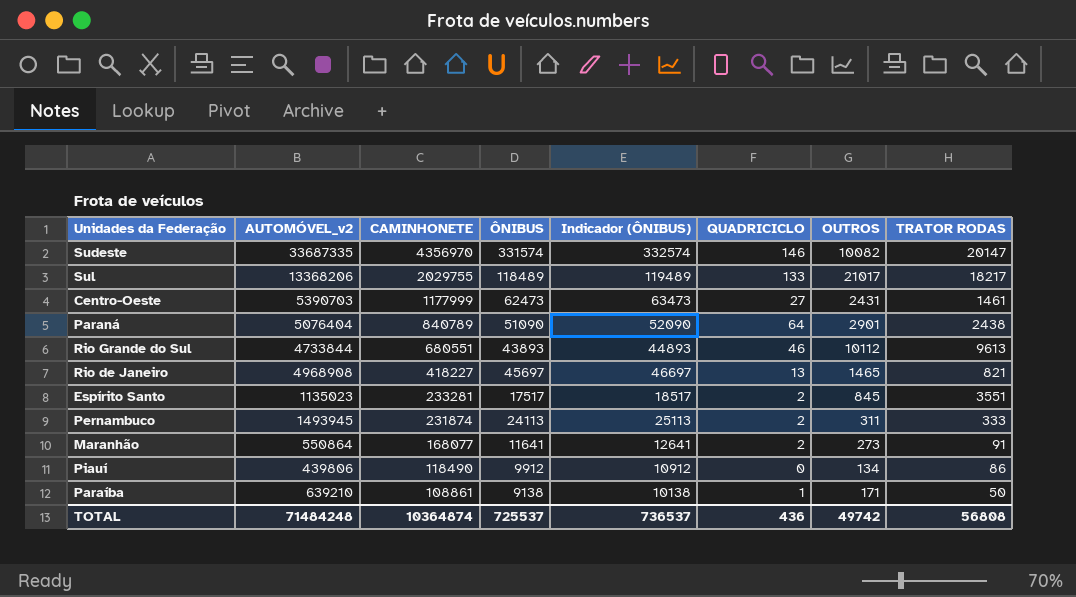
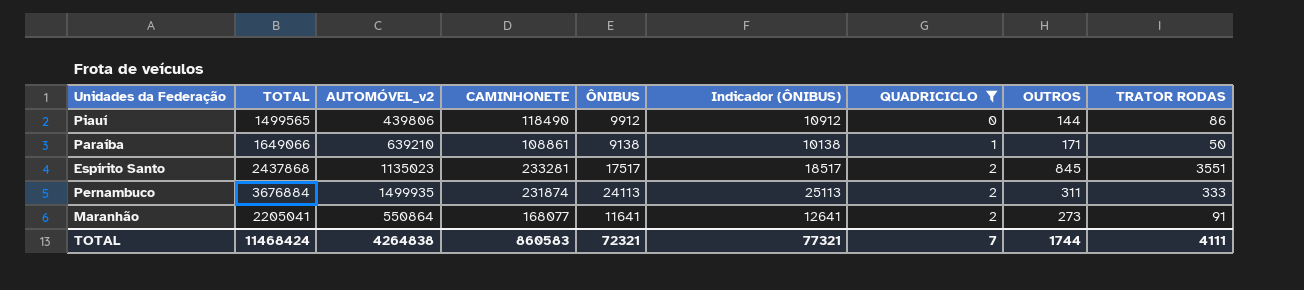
filter: none -> QUADRICICLO <= 2
row order: CAMINHONETE descending -> QUADRICICLO ascending
column TOTAL | position: none -> 2
Piauí | OUTROS: 134 -> 144
Pernambuco | AUTOMÓVEL_v2: 1493945 -> 1499935
TOTAL | AUTOMÓVEL_v2: 71484248 -> 4264838
TOTAL | CAMINHONETE: 10364874 -> 860583
TOTAL | ÔNIBUS: 725537 -> 72321
TOTAL | Indicador (ÔNIBUS): 736537 -> 77321
TOTAL | QUADRICICLO: 436 -> 7
TOTAL | OUTROS: 49742 -> 1744
TOTAL | TRATOR RODAS: 56808 -> 4111

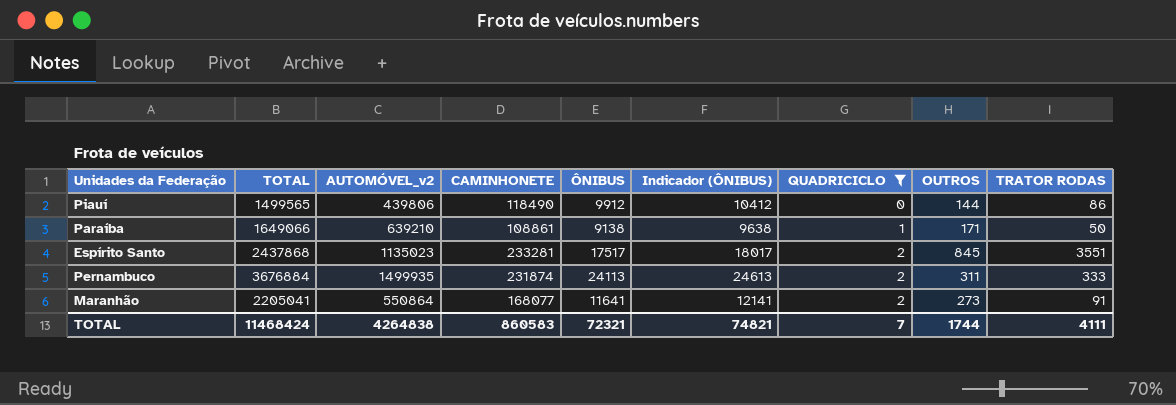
column Indicador (ÔNIBUS) | formula: [ÔNIBUS] + 1000 -> [ÔNIBUS] + 500
TOTAL | Indicador (ÔNIBUS): 77321 -> 74821

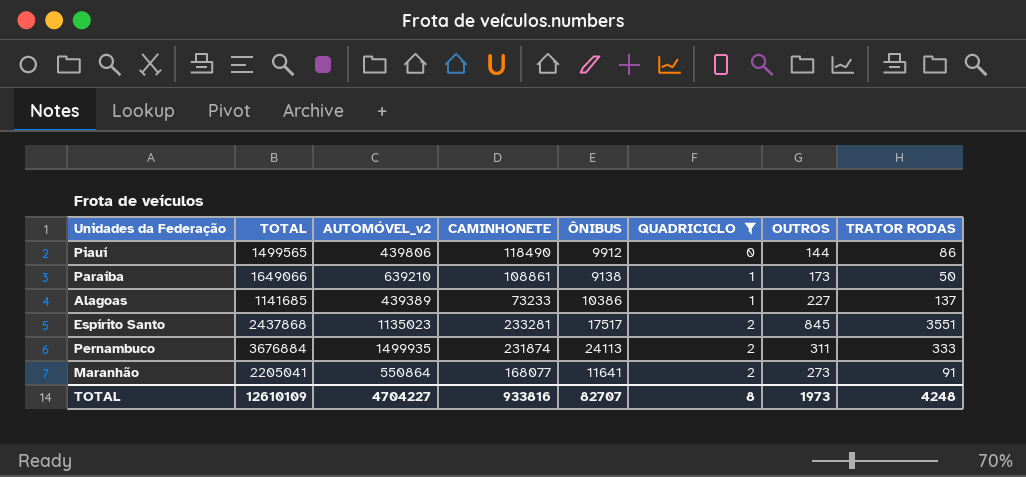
column Indicador (ÔNIBUS) | formula: [ÔNIBUS] + 500 -> none
Paraíba | OUTROS: 171 -> 173
row Alagoas: none -> 1141685 | 439389 | 73233 | 10386 | 1 | 227 | 137
TOTAL | TOTAL: 11468424 -> 12610109
TOTAL | AUTOMÓVEL_v2: 4264838 -> 4704227
TOTAL | CAMINHONETE: 860583 -> 933816
TOTAL | ÔNIBUS: 72321 -> 82707
TOTAL | QUADRICICLO: 7 -> 8
TOTAL | OUTROS: 1744 -> 1973
TOTAL | TRATOR RODAS: 4111 -> 4248

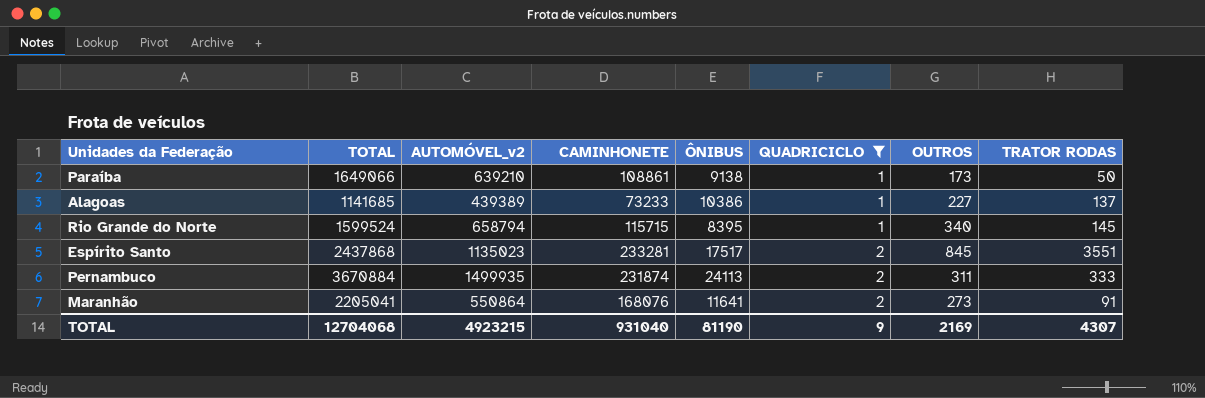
row Piauí: 1499565 | 439806 | 118490 | 9912 | 0 | 144 | 86 -> none
row Rio Grande do Norte: none -> 1599524 | 658794 | 115715 | 8395 | 1 | 340 | 145
Pernambuco | TOTAL: 3676884 -> 3670884
Maranhão | CAMINHONETE: 168077 -> 168076
TOTAL | TOTAL: 12610109 -> 12704068
TOTAL | AUTOMÓVEL_v2: 4704227 -> 4923215
TOTAL | CAMINHONETE: 933816 -> 931040
TOTAL | ÔNIBUS: 82707 -> 81190
TOTAL | QUADRICICLO: 8 -> 9
TOTAL | OUTROS: 1973 -> 2169
TOTAL | TRATOR RODAS: 4248 -> 4307

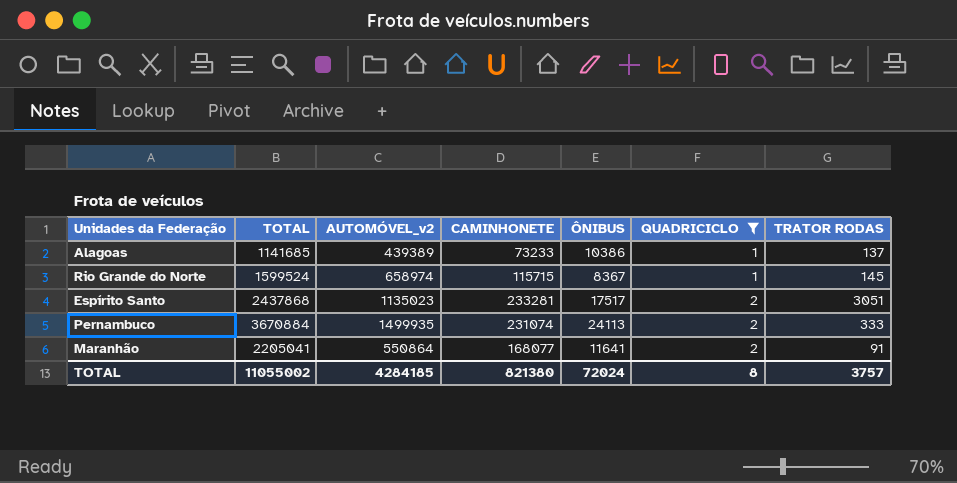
column OUTROS | position: 7 -> none
row Paraíba: 1649066 | 639210 | 108861 | 9138 | 1 | 173 | 50 -> none
Rio Grande do Norte | AUTOMÓVEL_v2: 658794 -> 658974
Rio Grande do Norte | ÔNIBUS: 8395 -> 8367
Espírito Santo | TRATOR RODAS: 3551 -> 3051
Pernambuco | CAMINHONETE: 231874 -> 231074
Maranhão | CAMINHONETE: 168076 -> 168077
TOTAL | TOTAL: 12704068 -> 11055002
TOTAL | AUTOMÓVEL_v2: 4923215 -> 4284185
TOTAL | CAMINHONETE: 931040 -> 821380
TOTAL | ÔNIBUS: 81190 -> 72024
TOTAL | QUADRICICLO: 9 -> 8
TOTAL | TRATOR RODAS: 4307 -> 3757

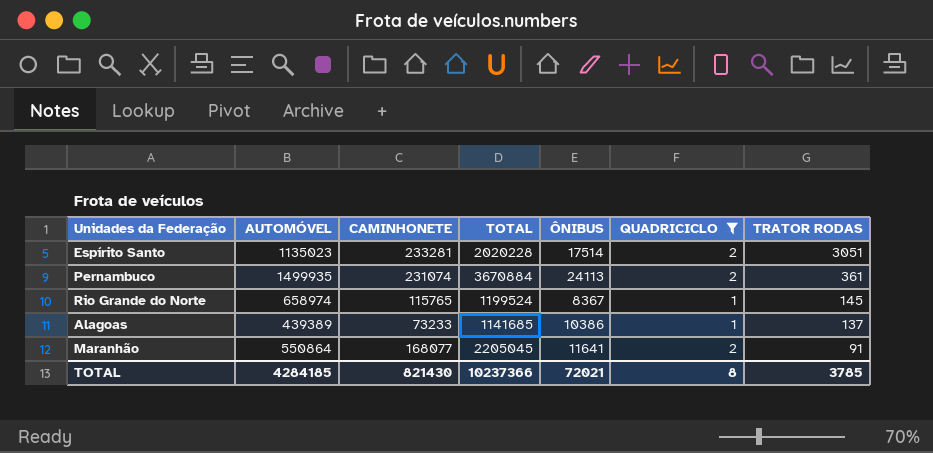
row order: QUADRICICLO ascending -> TRATOR RODAS descending
column name: AUTOMÓVEL_v2 -> AUTOMÓVEL
column TOTAL | position: 2 -> 4
Espírito Santo | TOTAL: 2437868 -> 2020228
Espírito Santo | ÔNIBUS: 17517 -> 17514
Pernambuco | TRATOR RODAS: 333 -> 361
Rio Grande do Norte | CAMINHONETE: 115715 -> 115765
Rio Grande do Norte | TOTAL: 1599524 -> 1199524
Maranhão | TOTAL: 2205041 -> 2205045
TOTAL | CAMINHONETE: 821380 -> 821430
TOTAL | TOTAL: 11055002 -> 10237366
TOTAL | ÔNIBUS: 72024 -> 72021
TOTAL | TRATOR RODAS: 3757 -> 3785

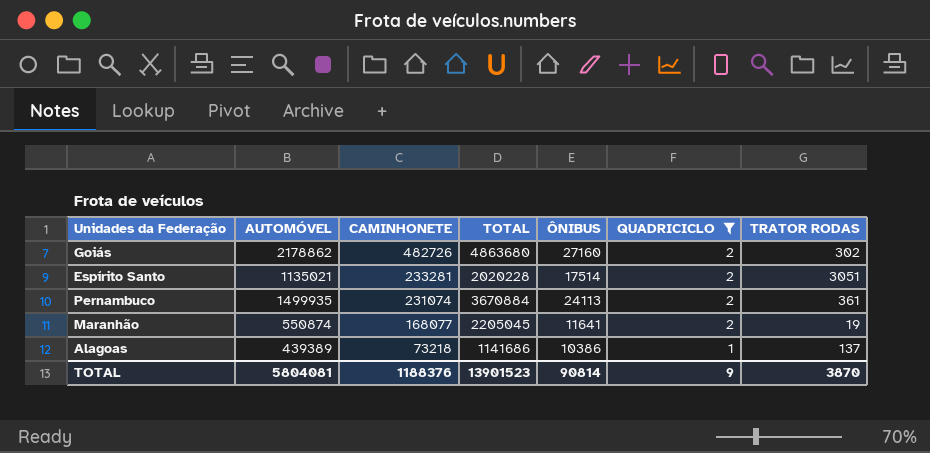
row order: TRATOR RODAS descending -> CAMINHONETE descending
row Rio Grande do Norte: 658974 | 115765 | 1199524 | 8367 | 1 | 145 -> none
row Goiás: none -> 2178862 | 482726 | 4863680 | 27160 | 2 | 302
Espírito Santo | AUTOMÓVEL: 1135023 -> 1135021
Maranhão | AUTOMÓVEL: 550864 -> 550874
Maranhão | TRATOR RODAS: 91 -> 19
Alagoas | CAMINHONETE: 73233 -> 73218
Alagoas | TOTAL: 1141685 -> 1141686
TOTAL | AUTOMÓVEL: 4284185 -> 5804081
TOTAL | CAMINHONETE: 821430 -> 1188376
TOTAL | TOTAL: 10237366 -> 13901523
TOTAL | ÔNIBUS: 72021 -> 90814
TOTAL | QUADRICICLO: 8 -> 9
TOTAL | TRATOR RODAS: 3785 -> 3870

